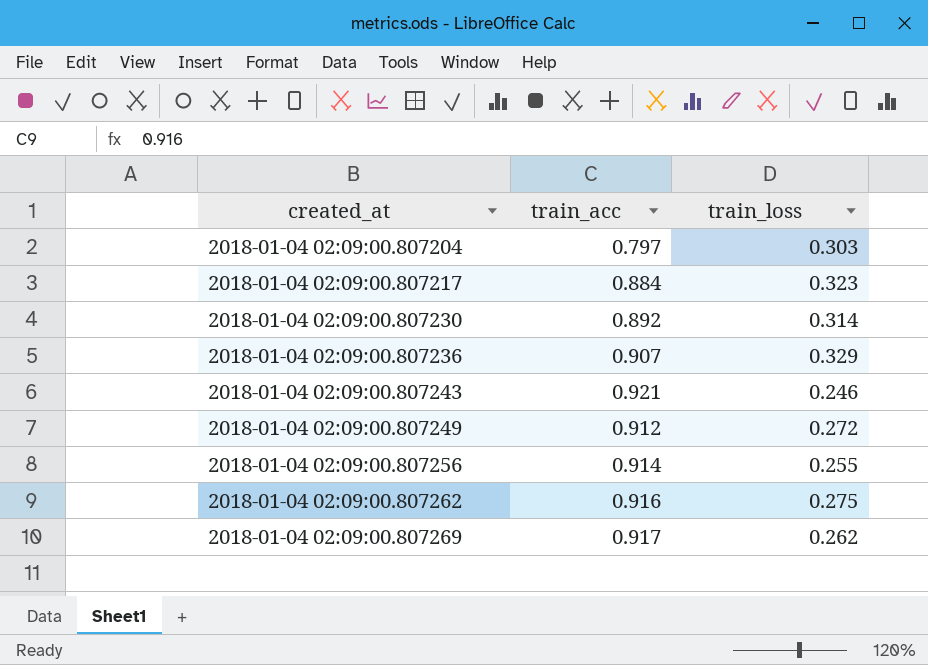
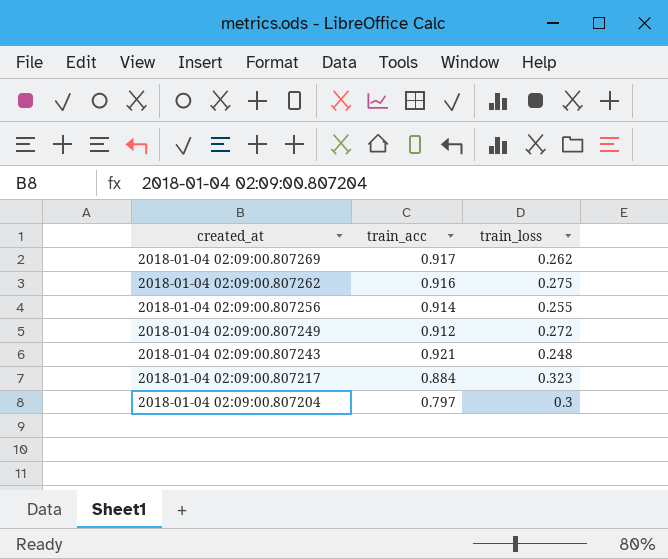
row order: created_at ascending -> created_at descending
row 2018-01-04 02:09:00.807230: 0.892 | 0.314 -> none
row 2018-01-04 02:09:00.807236: 0.907 | 0.329 -> none
2018-01-04 02:09:00.807243 | train_loss: 0.246 -> 0.248
2018-01-04 02:09:00.807204 | train_loss: 0.303 -> 0.3

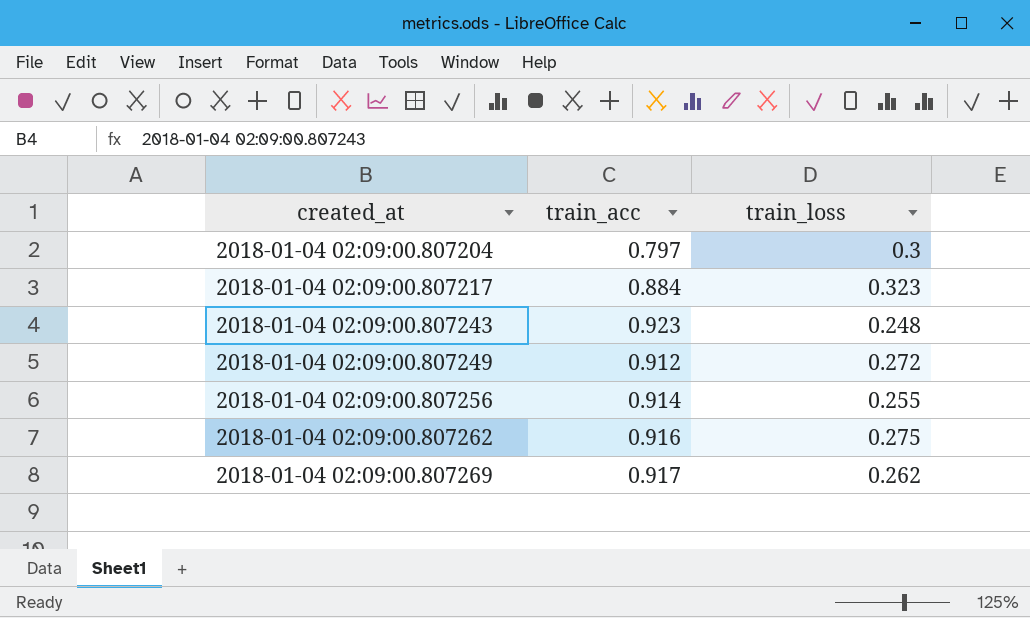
row order: created_at descending -> created_at ascending
2018-01-04 02:09:00.807243 | train_acc: 0.921 -> 0.923

